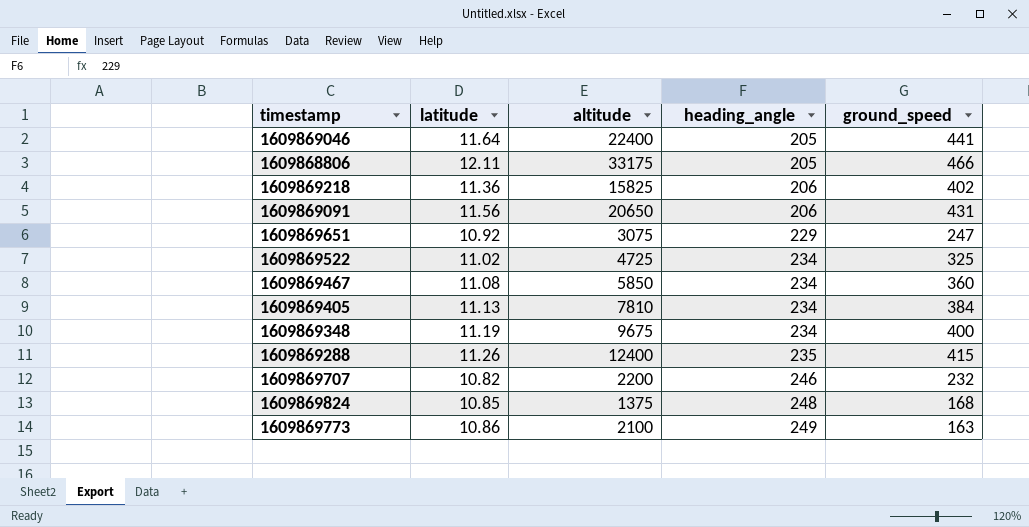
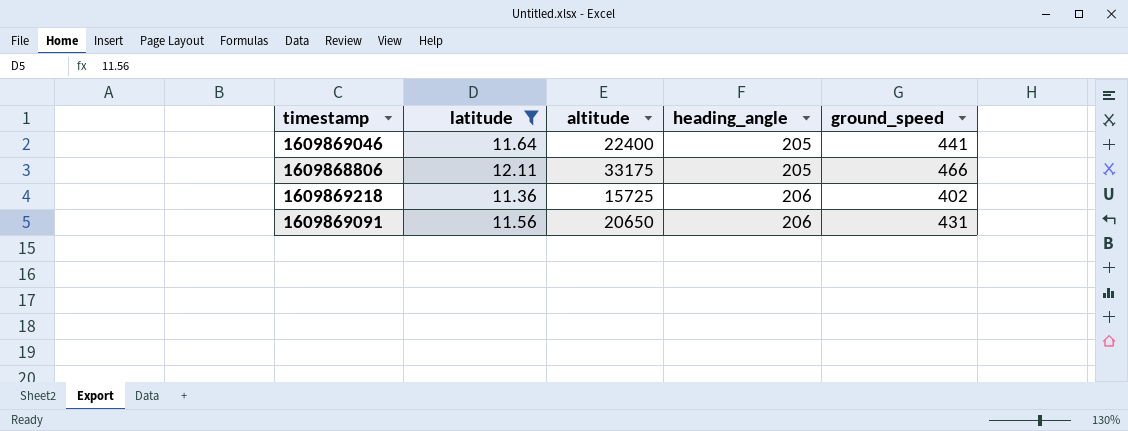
filter: none -> latitude >= 11.36
1609869218 | altitude: 15825 -> 15725

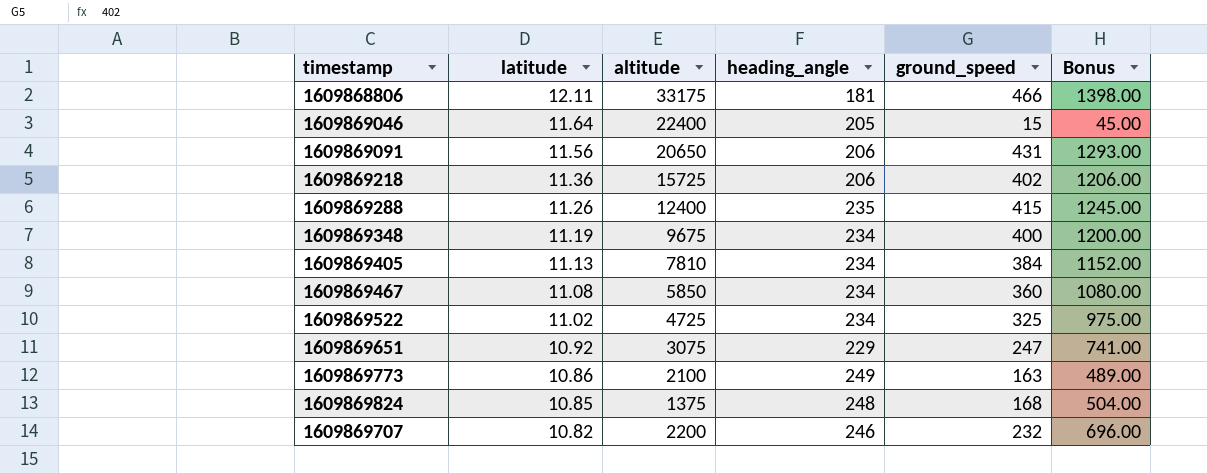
filter: latitude >= 11.36 -> none
row order: heading_angle ascending -> latitude descending
column Bonus | formula: none -> [ground_speed] * 3
1609868806 | heading_angle: 205 -> 181
1609869046 | ground_speed: 441 -> 15

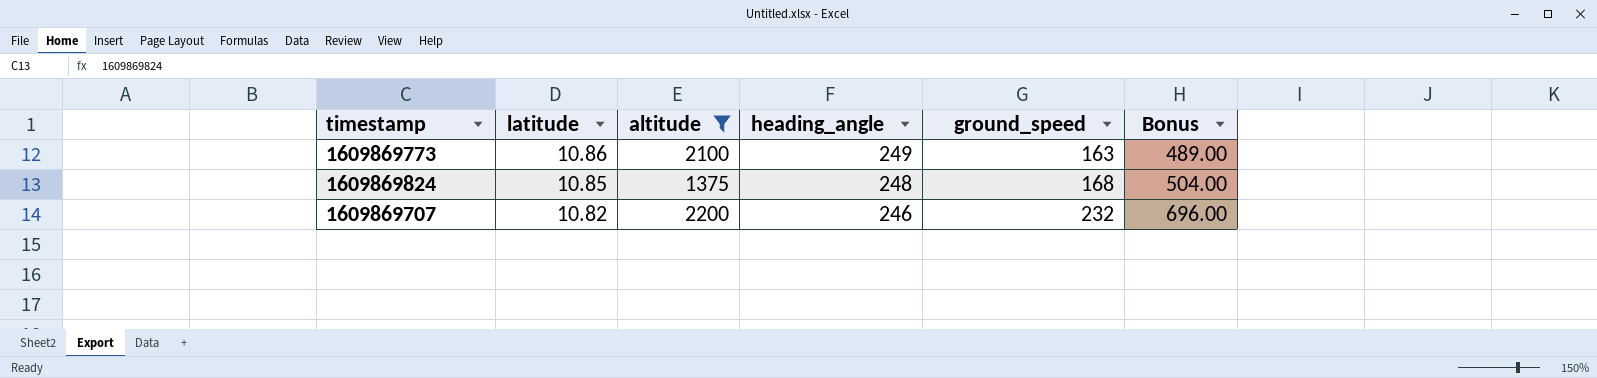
filter: none -> altitude <= 2200

